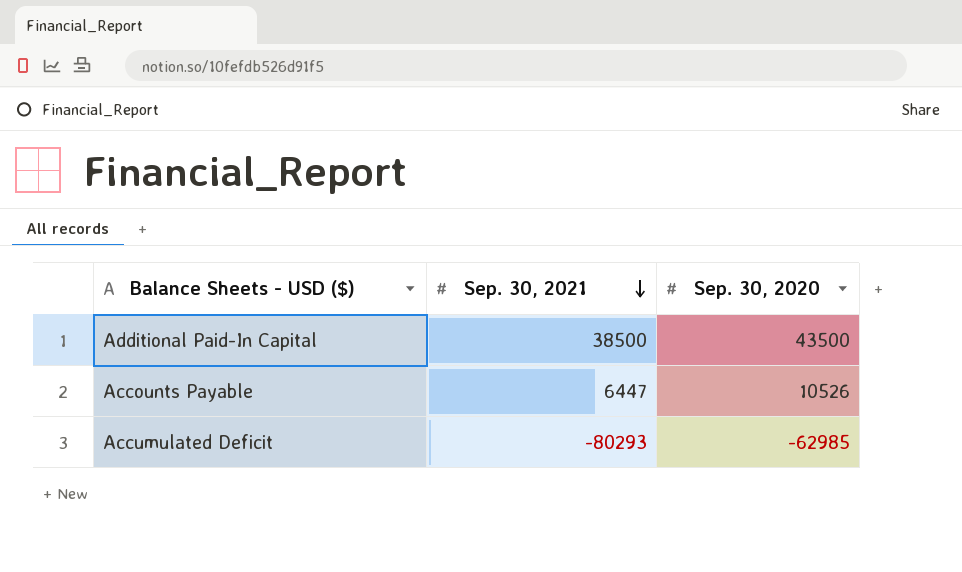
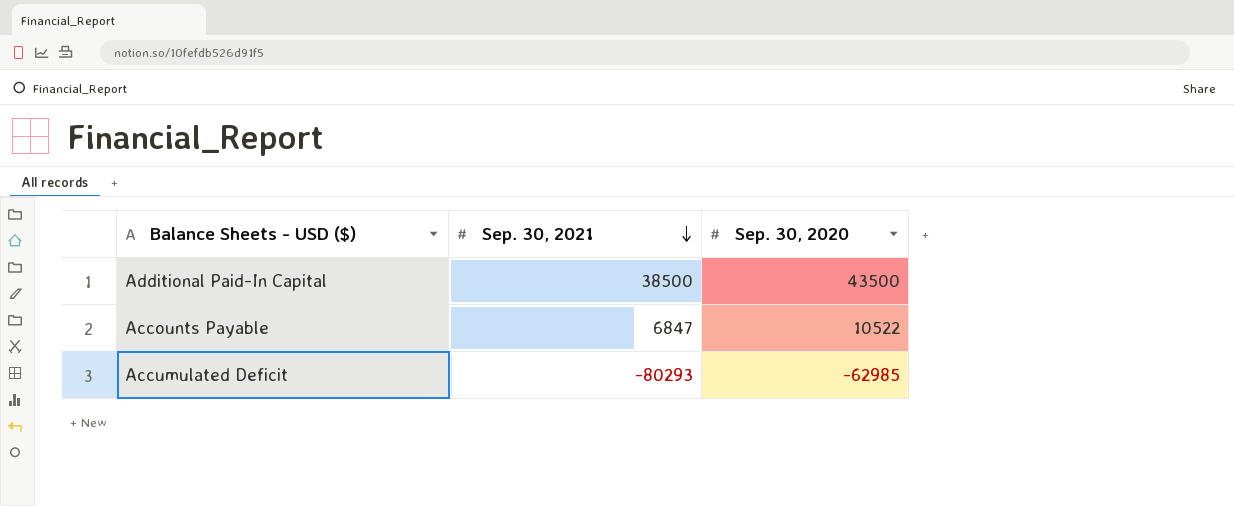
Accounts Payable | Sep. 30, 2021: 6447 -> 6847
Accounts Payable | Sep. 30, 2020: 10526 -> 10522

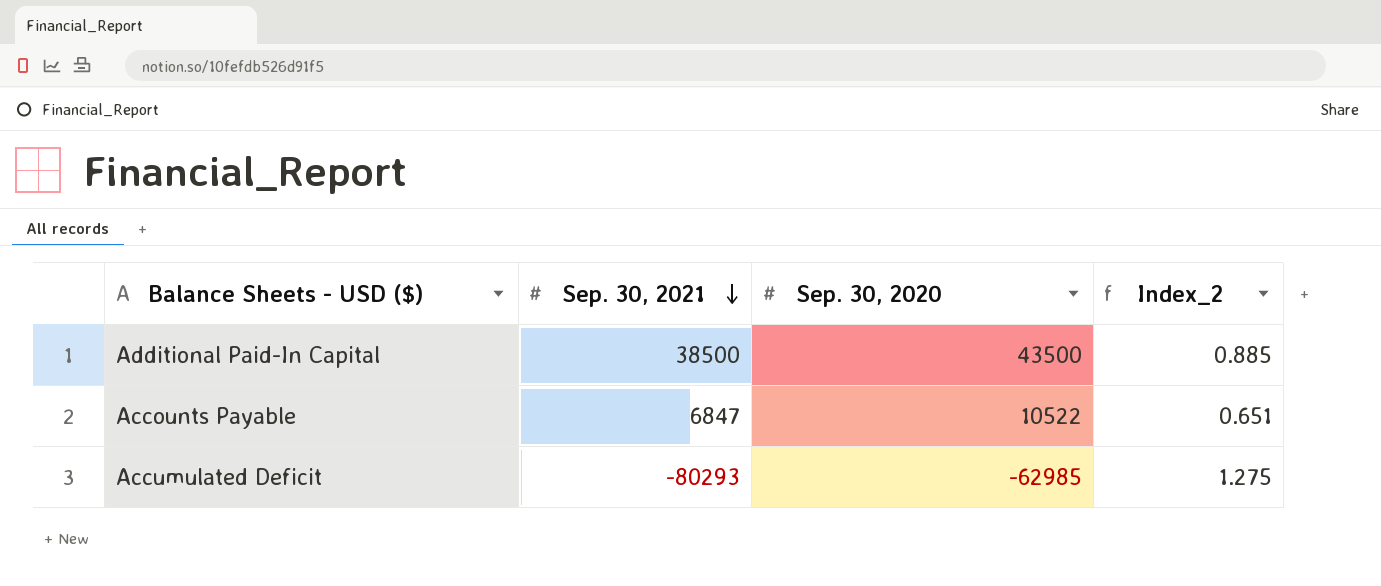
column Index_2 | formula: none -> [Sep. 30, 2021] / [Sep. 30, 2020]

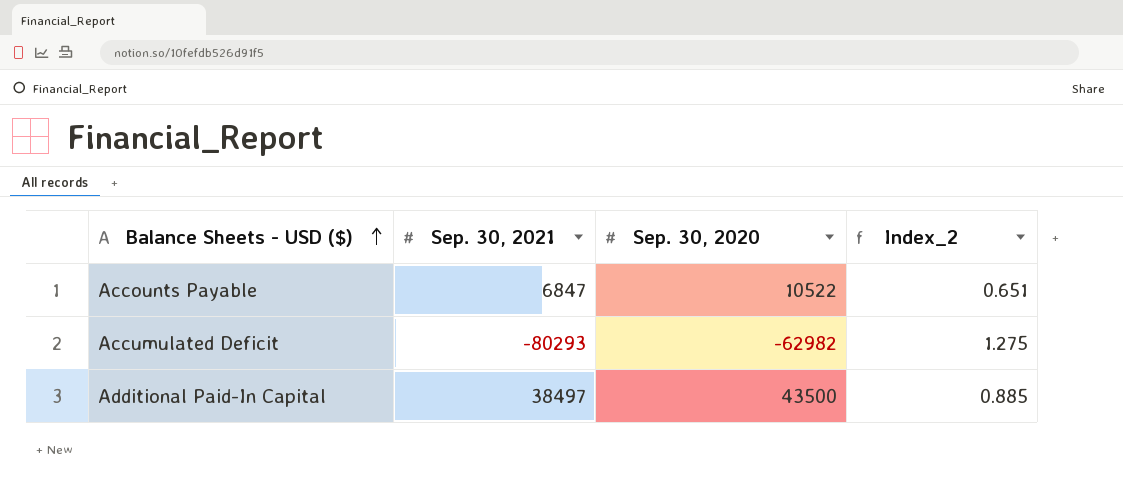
row order: Sep. 30, 2021 descending -> Balance Sheets - USD ($) ascending
Accumulated Deficit | Sep. 30, 2020: -62985 -> -62982
Additional Paid-In Capital | Sep. 30, 2021: 38500 -> 38497

